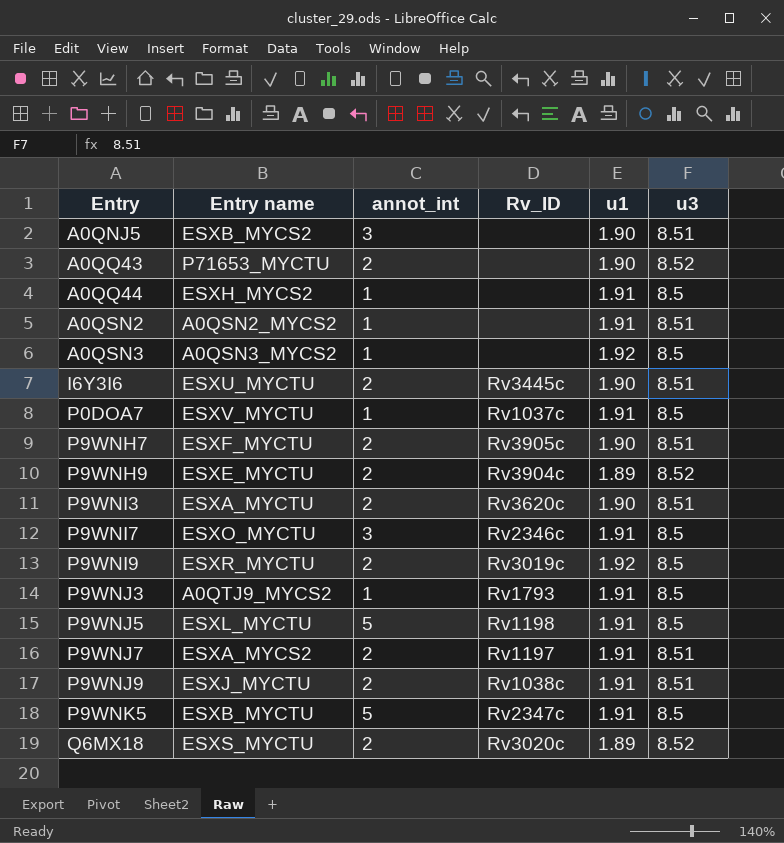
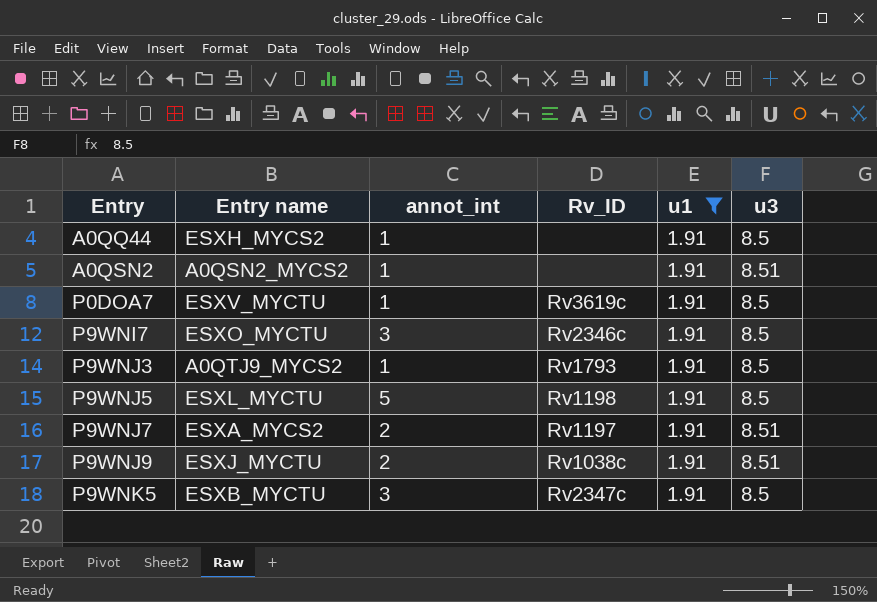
filter: none -> u1 = 1.91
P0DOA7 | Rv_ID: Rv1037c -> Rv3619c
P9WNK5 | annot_int: 5 -> 3

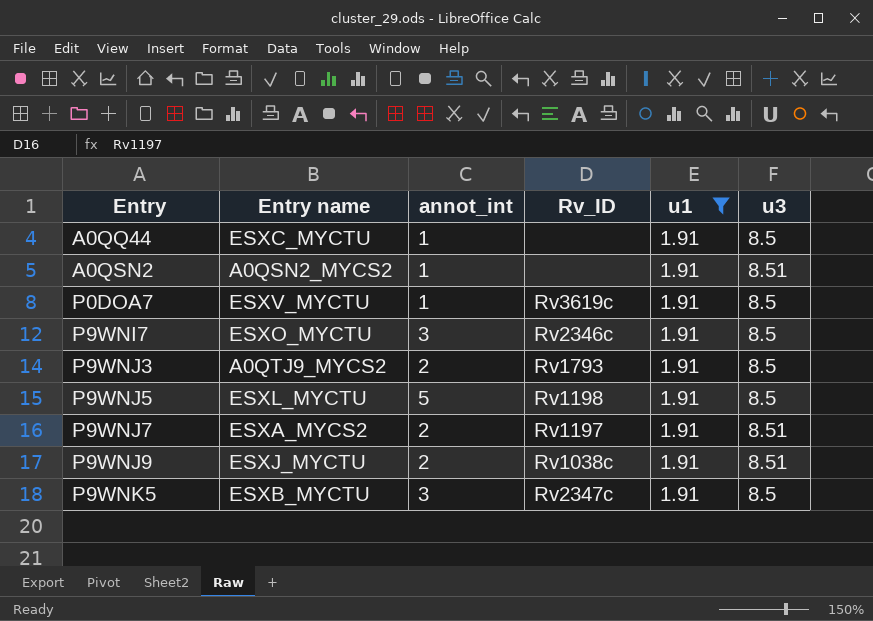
A0QQ44 | Entry name: ESXH_MYCS2 -> ESXC_MYCTU
P9WNJ3 | annot_int: 1 -> 2

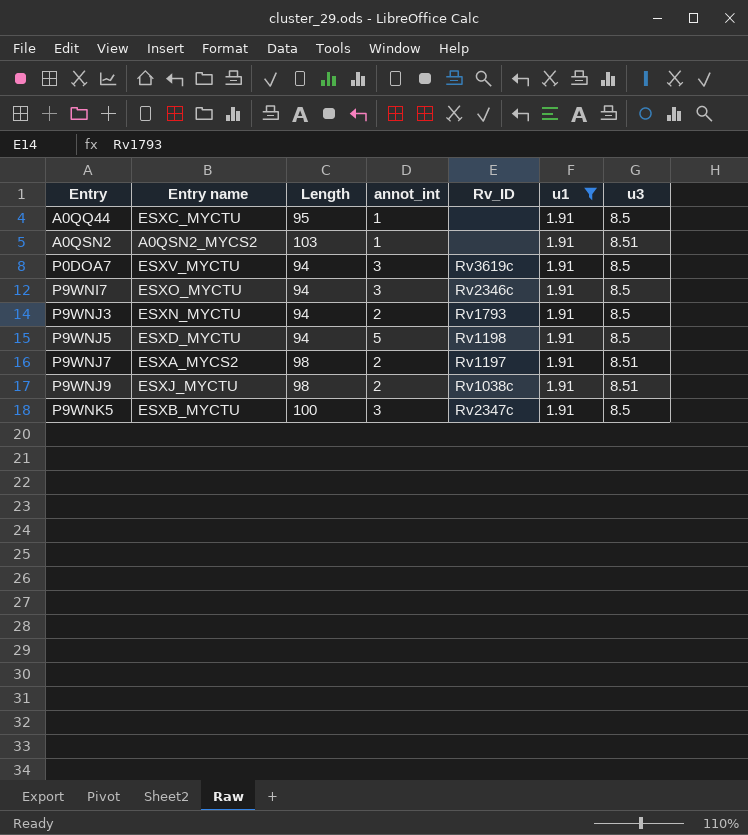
column Length | position: none -> 3
P0DOA7 | annot_int: 1 -> 3
P9WNJ3 | Entry name: A0QTJ9_MYCS2 -> ESXN_MYCTU
P9WNJ5 | Entry name: ESXL_MYCTU -> ESXD_MYCTU

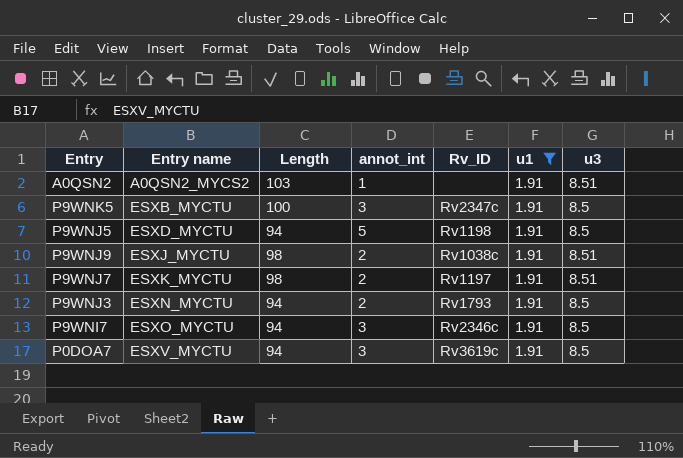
row order: Entry ascending -> Entry name ascending
row A0QQ44: ESXC_MYCTU | 95 | 1 | none | 1.91 | 8.5 -> none
P9WNJ7 | Entry name: ESXA_MYCS2 -> ESXK_MYCTU

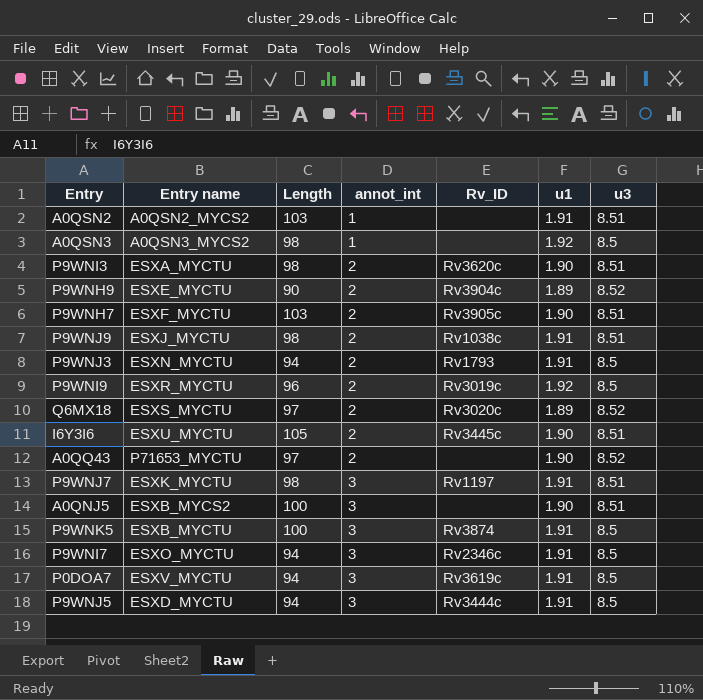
filter: u1 = 1.91 -> none
row order: Entry name ascending -> annot_int ascending
P9WNJ7 | annot_int: 2 -> 3
P9WNK5 | Rv_ID: Rv2347c -> Rv3874
P9WNJ5 | annot_int: 5 -> 3
P9WNJ5 | Rv_ID: Rv1198 -> Rv3444c

